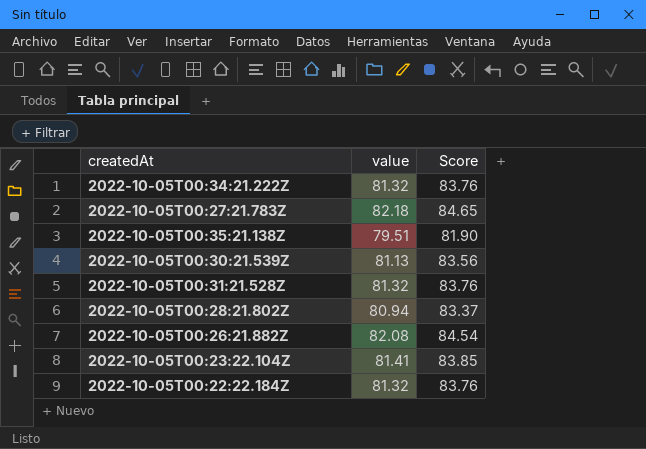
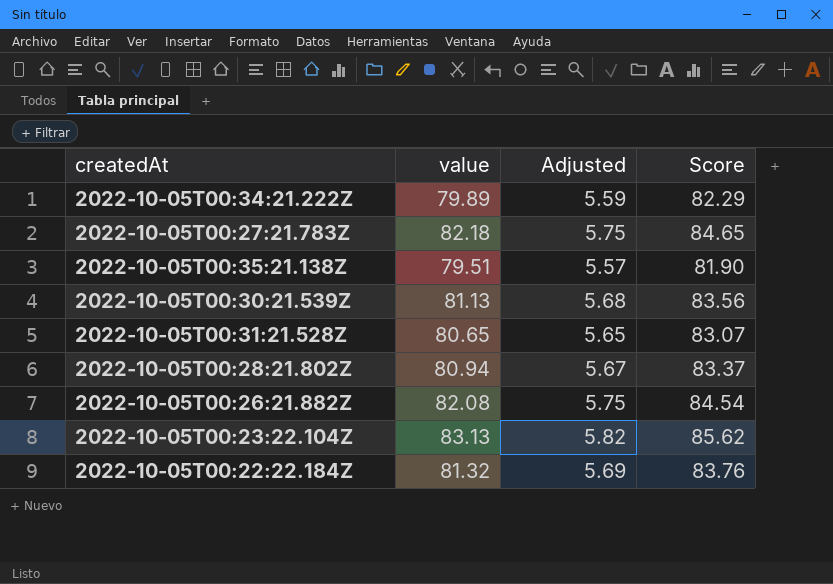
column Adjusted | formula: none -> [value] * 0.07
2022-10-05T00:34:21.222Z | value: 81.32 -> 79.89
2022-10-05T00:34:21.222Z | Score: 83.76 -> 82.29
2022-10-05T00:31:21.528Z | value: 81.32 -> 80.65
2022-10-05T00:31:21.528Z | Score: 83.76 -> 83.07
2022-10-05T00:23:22.104Z | value: 81.41 -> 83.13
2022-10-05T00:23:22.104Z | Score: 83.85 -> 85.62

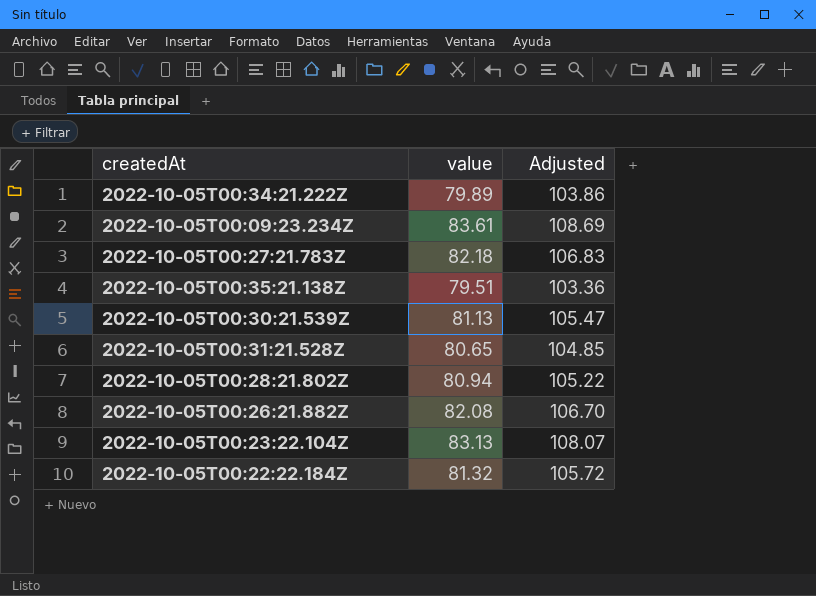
column Score | formula: [value] * 1.03 -> none
column Adjusted | formula: [value] * 0.07 -> [value] * 1.3
row 2022-10-05T00:09:23.234Z: none -> 83.61 | 108.69

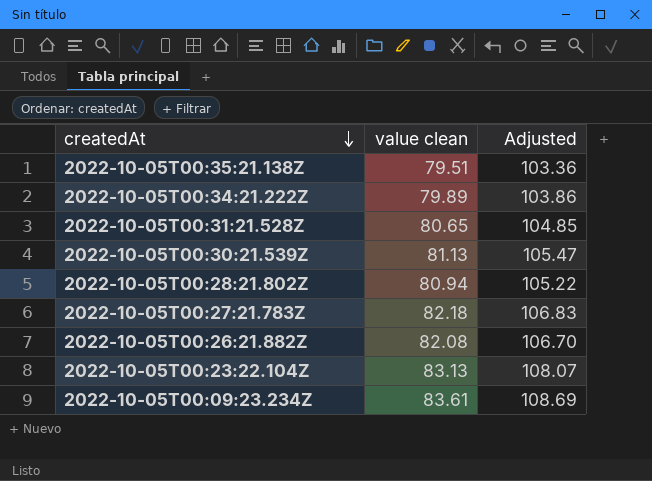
row order: none -> createdAt descending
column name: value -> value clean
row 2022-10-05T00:22:22.184Z: 81.32 | 105.72 -> none

